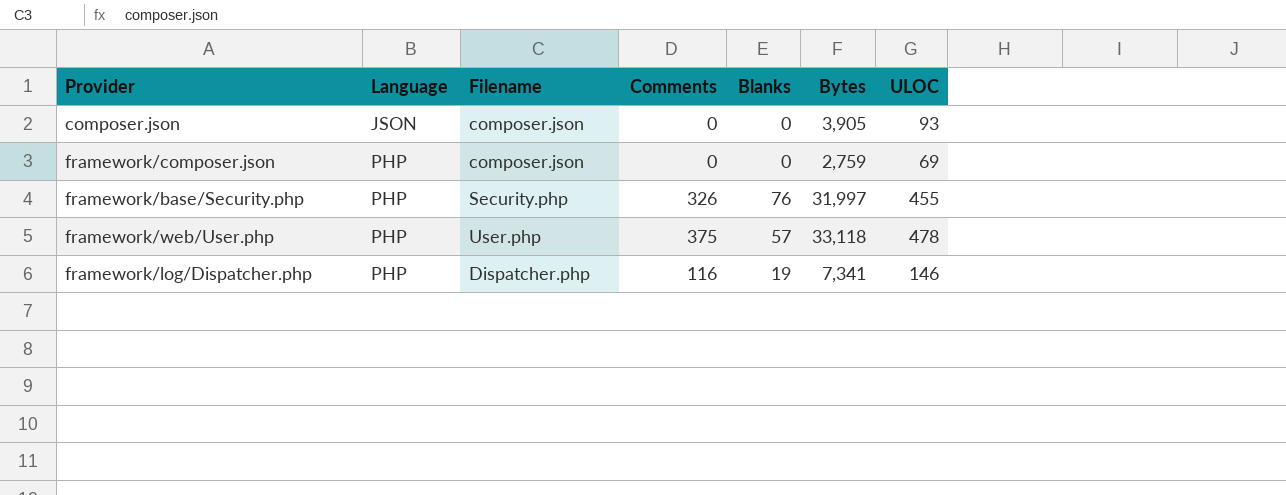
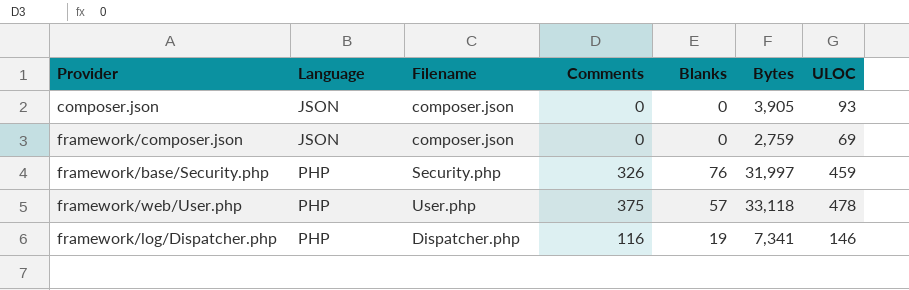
framework/composer.json | Language: PHP -> JSON
framework/base/Security.php | ULOC: 455 -> 459

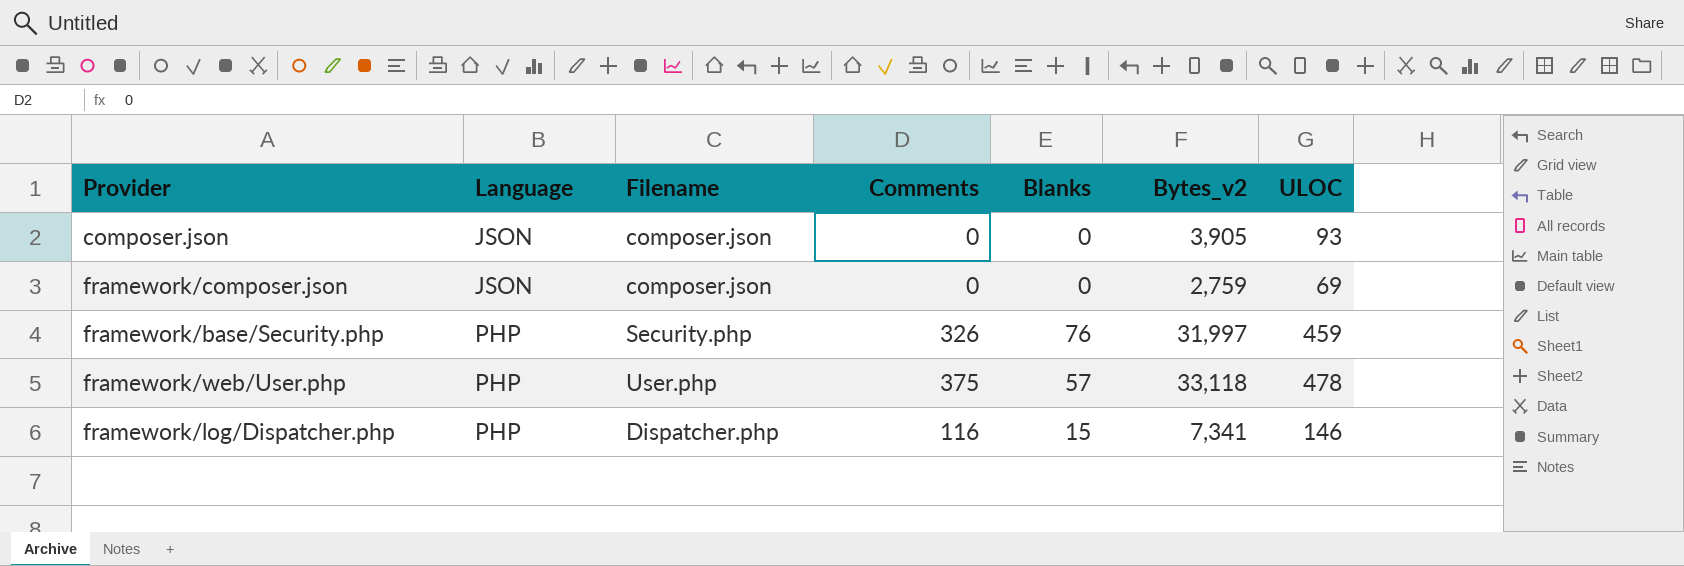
column name: Bytes -> Bytes_v2
framework/log/Dispatcher.php | Blanks: 19 -> 15

